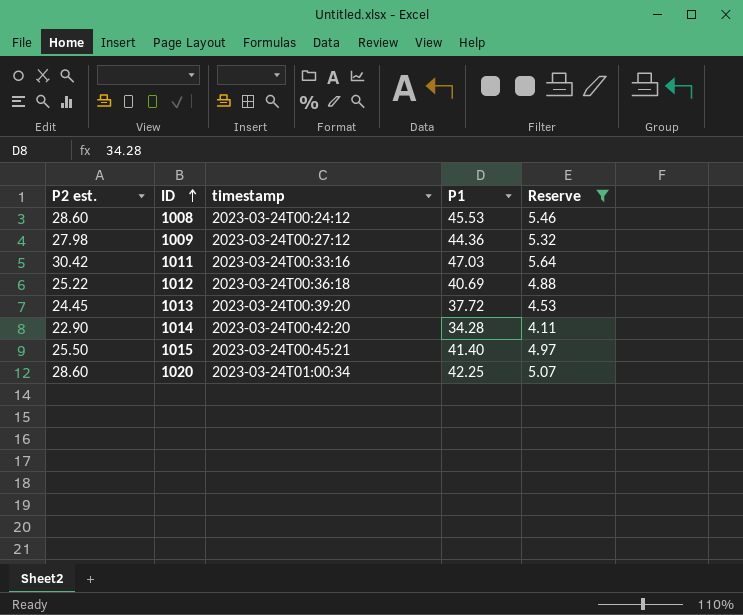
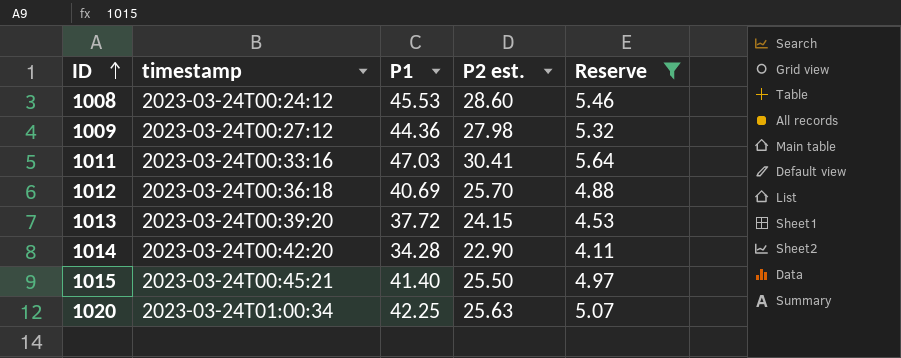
column P2 est. | position: 1 -> 4
1011 | P2 est.: 30.42 -> 30.41
1012 | P2 est.: 25.22 -> 25.70
1013 | P2 est.: 24.45 -> 24.15
1020 | P2 est.: 28.60 -> 25.63

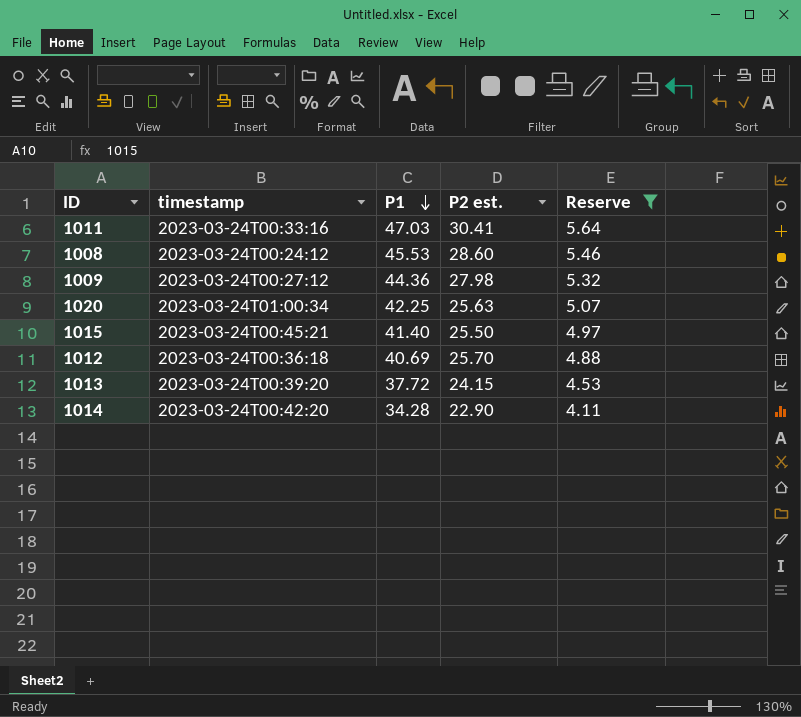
row order: ID ascending -> P1 descending

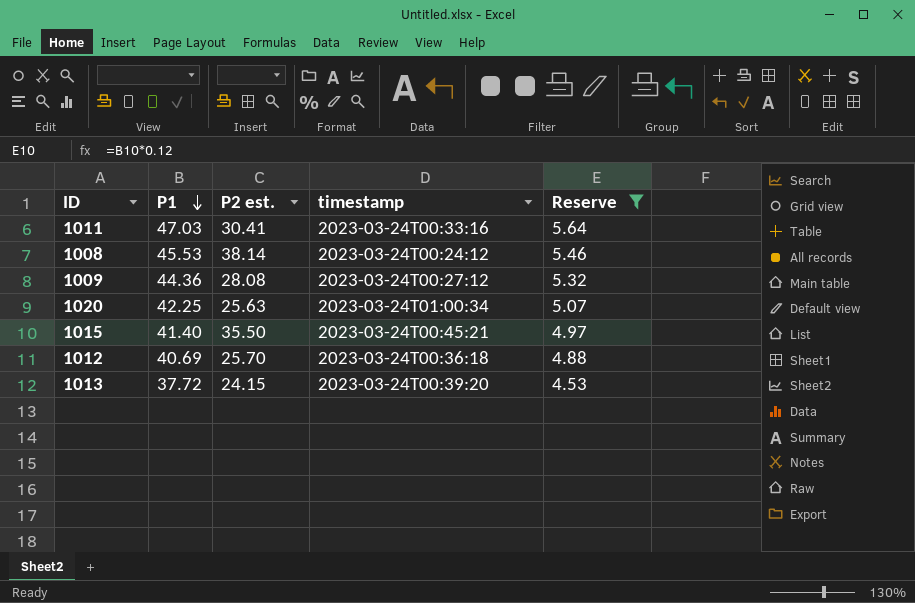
column timestamp | position: 2 -> 4
row 1014: 2023-03-24T00:42:20 | 34.28 | 22.90 | 4.11 -> none
1008 | P2 est.: 28.60 -> 38.14
1009 | P2 est.: 27.98 -> 28.08
1015 | P2 est.: 25.50 -> 35.50

